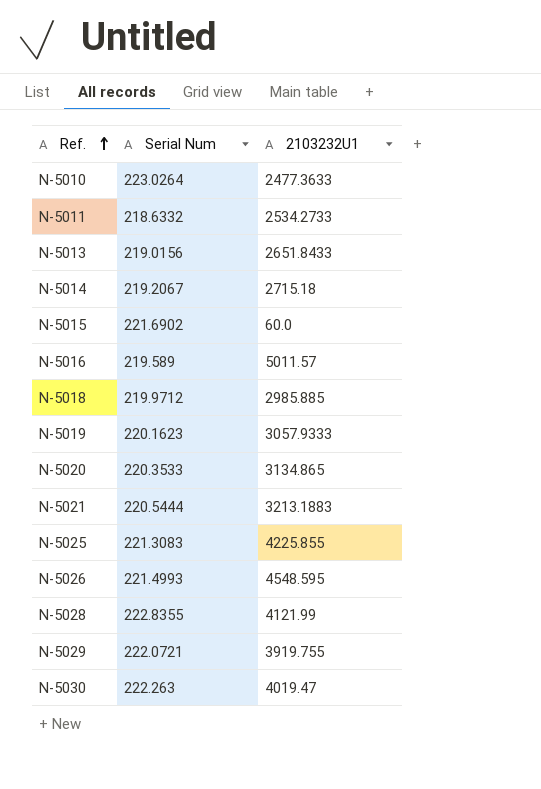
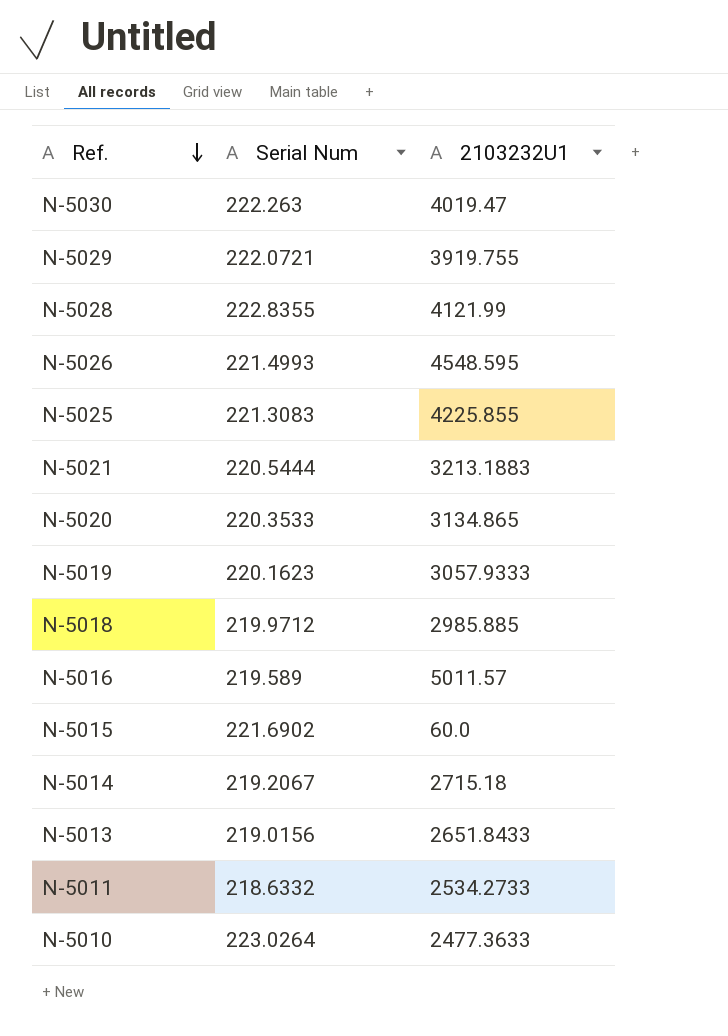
row order: Ref. ascending -> Ref. descending

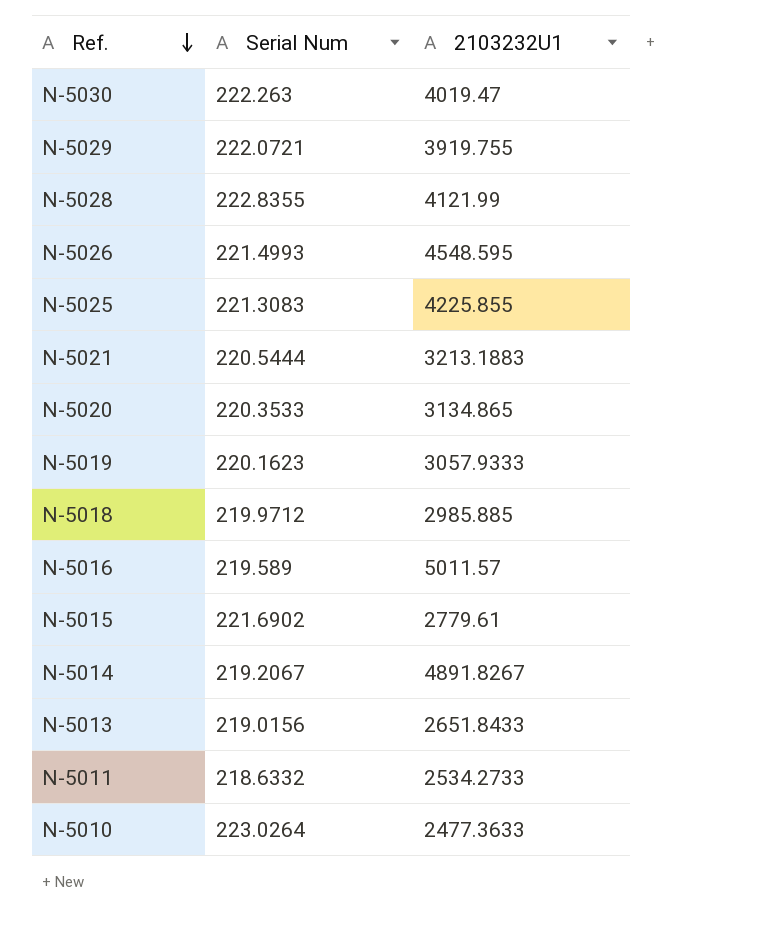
N-5015 | 2103232U1: 60.0 -> 2779.61
N-5014 | 2103232U1: 2715.18 -> 4891.8267

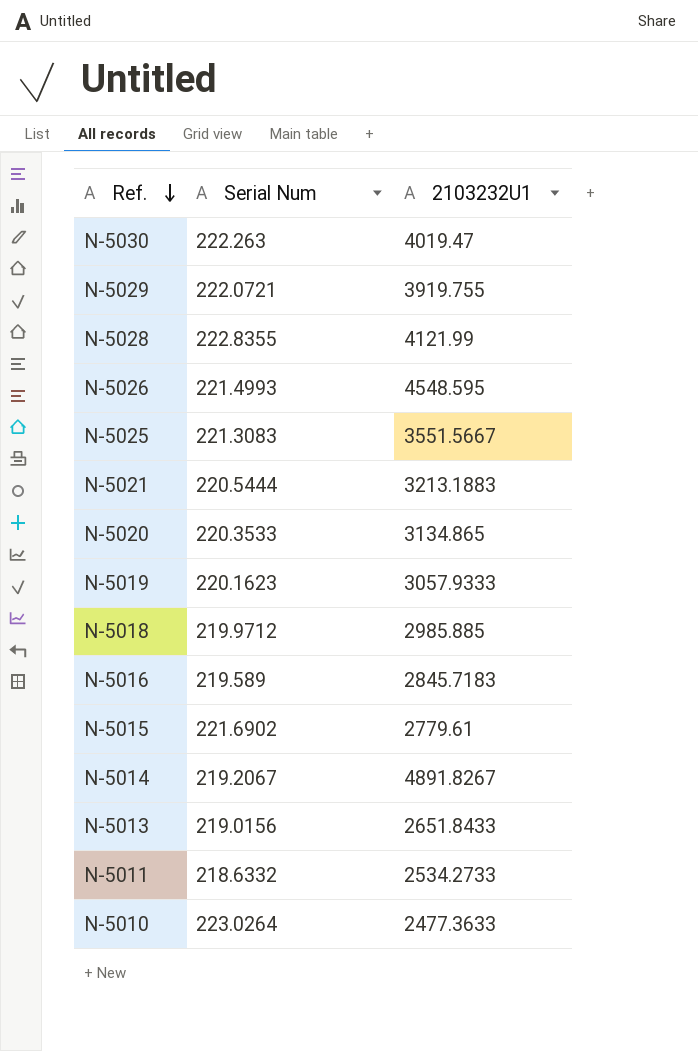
N-5025 | 2103232U1: 4225.855 -> 3551.5667
N-5016 | 2103232U1: 5011.57 -> 2845.7183

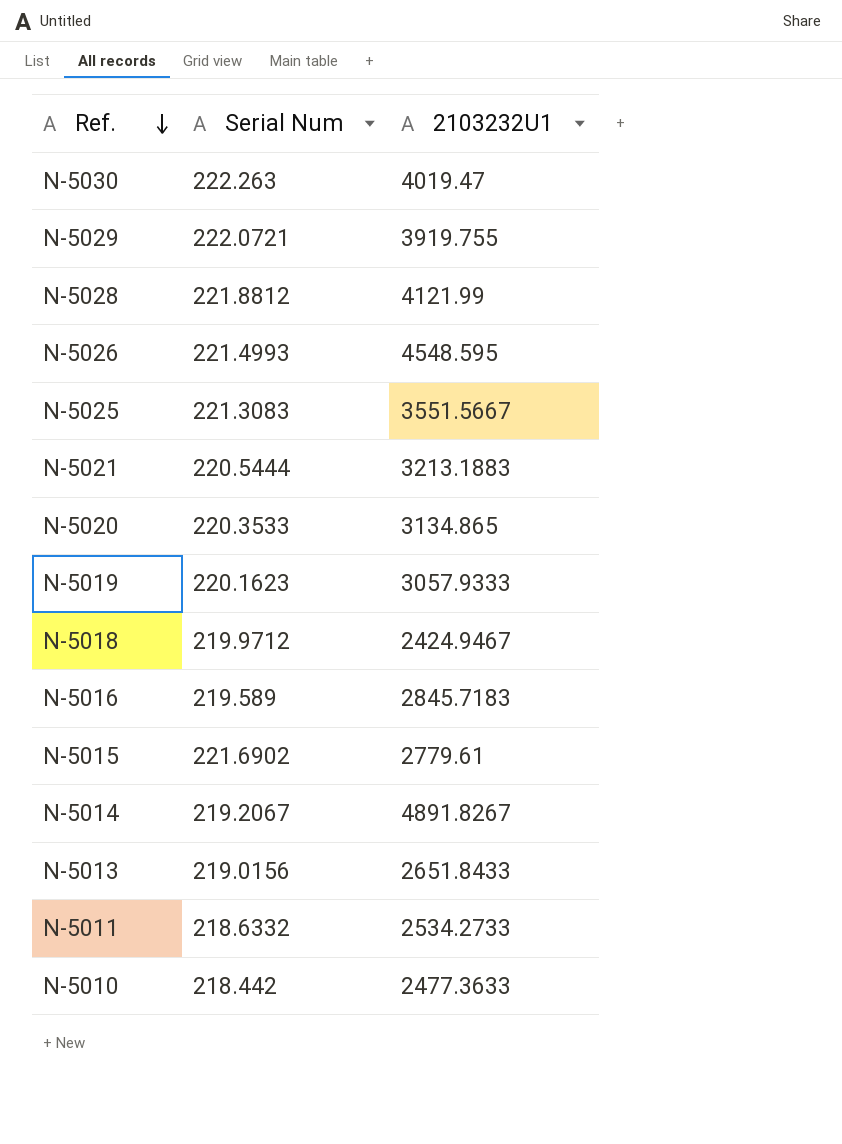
N-5028 | Serial Num: 222.8355 -> 221.8812
N-5018 | 2103232U1: 2985.885 -> 2424.9467
N-5010 | Serial Num: 223.0264 -> 218.442

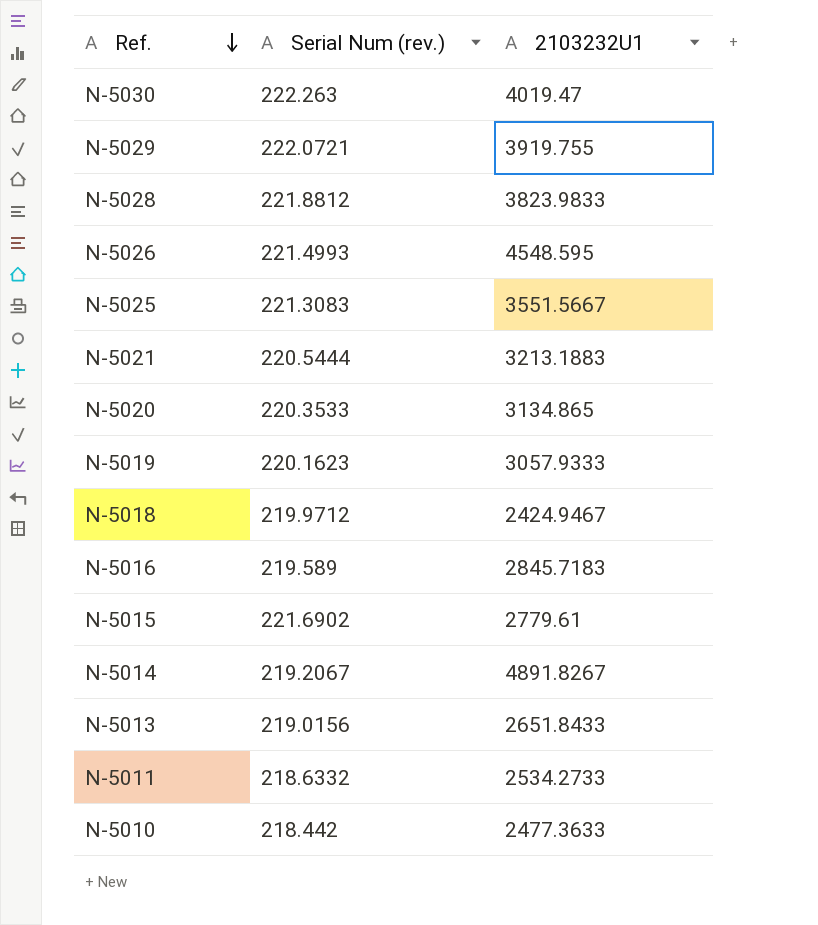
column name: Serial Num -> Serial Num (rev.)
N-5028 | 2103232U1: 4121.99 -> 3823.9833

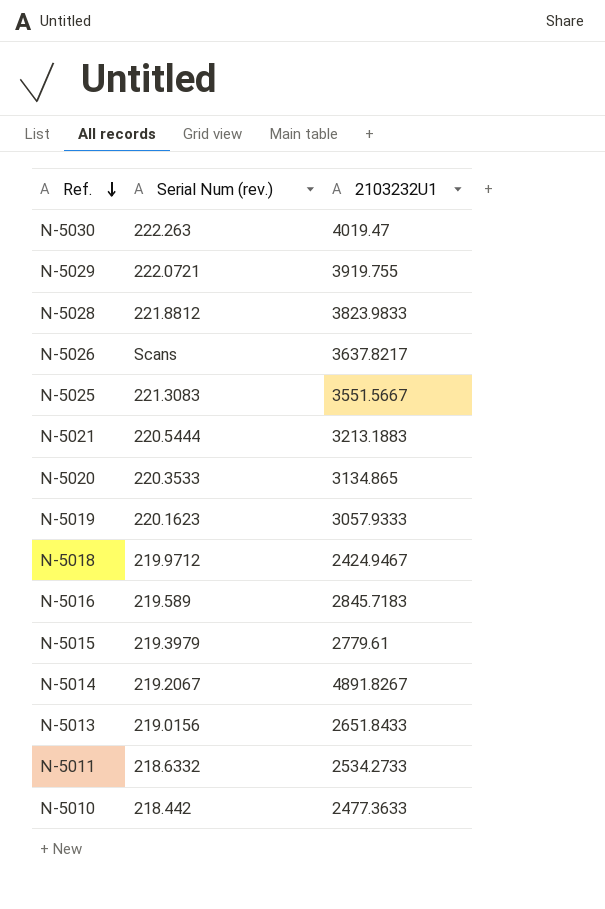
N-5026 | Serial Num (rev.): 221.4993 -> Scans
N-5026 | 2103232U1: 4548.595 -> 3637.8217
N-5015 | Serial Num (rev.): 221.6902 -> 219.3979

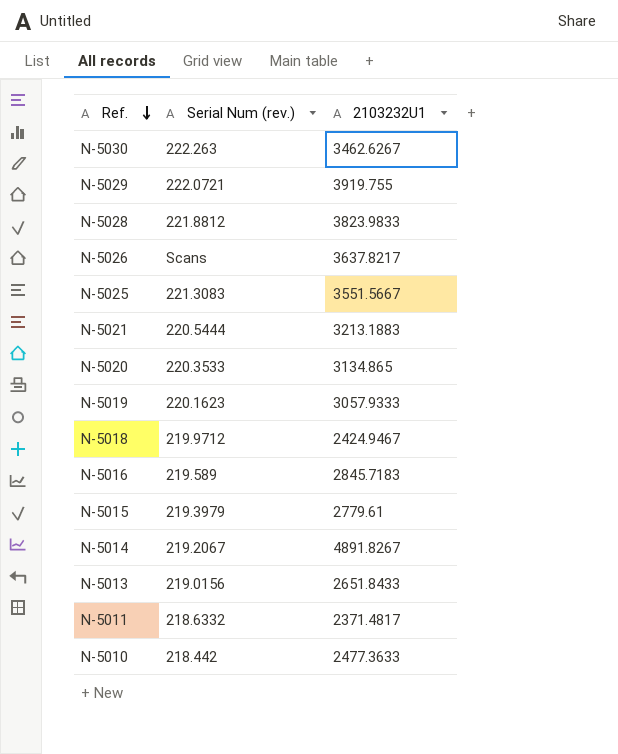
N-5030 | 2103232U1: 4019.47 -> 3462.6267
N-5011 | 2103232U1: 2534.2733 -> 2371.4817

